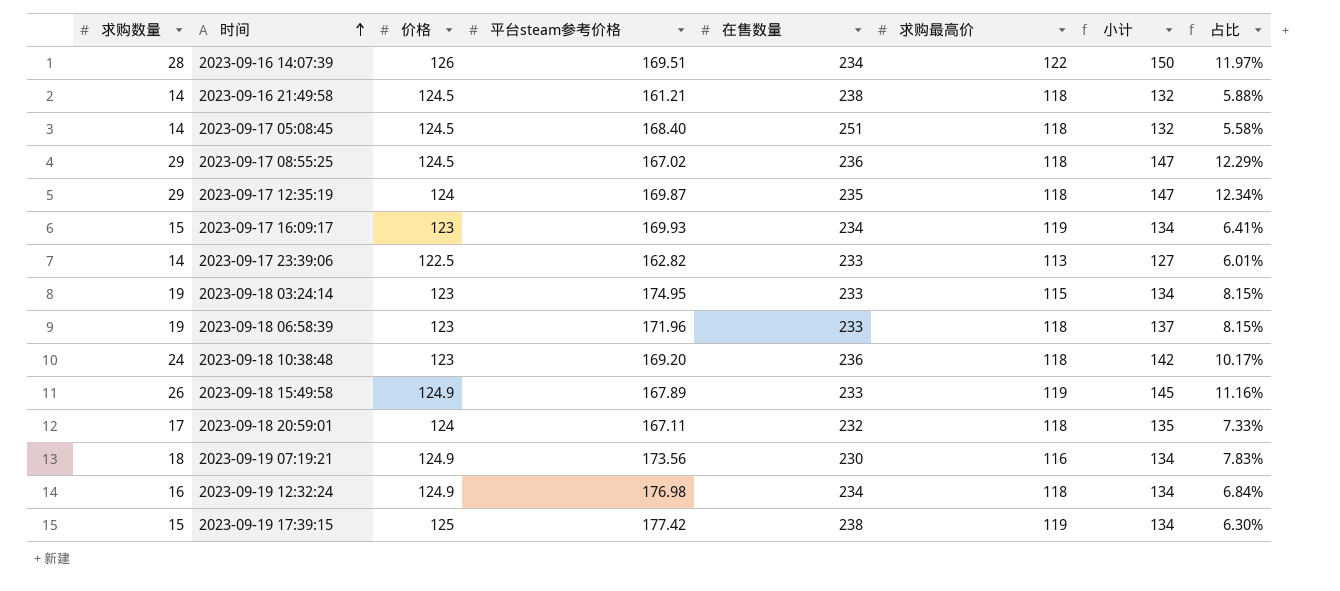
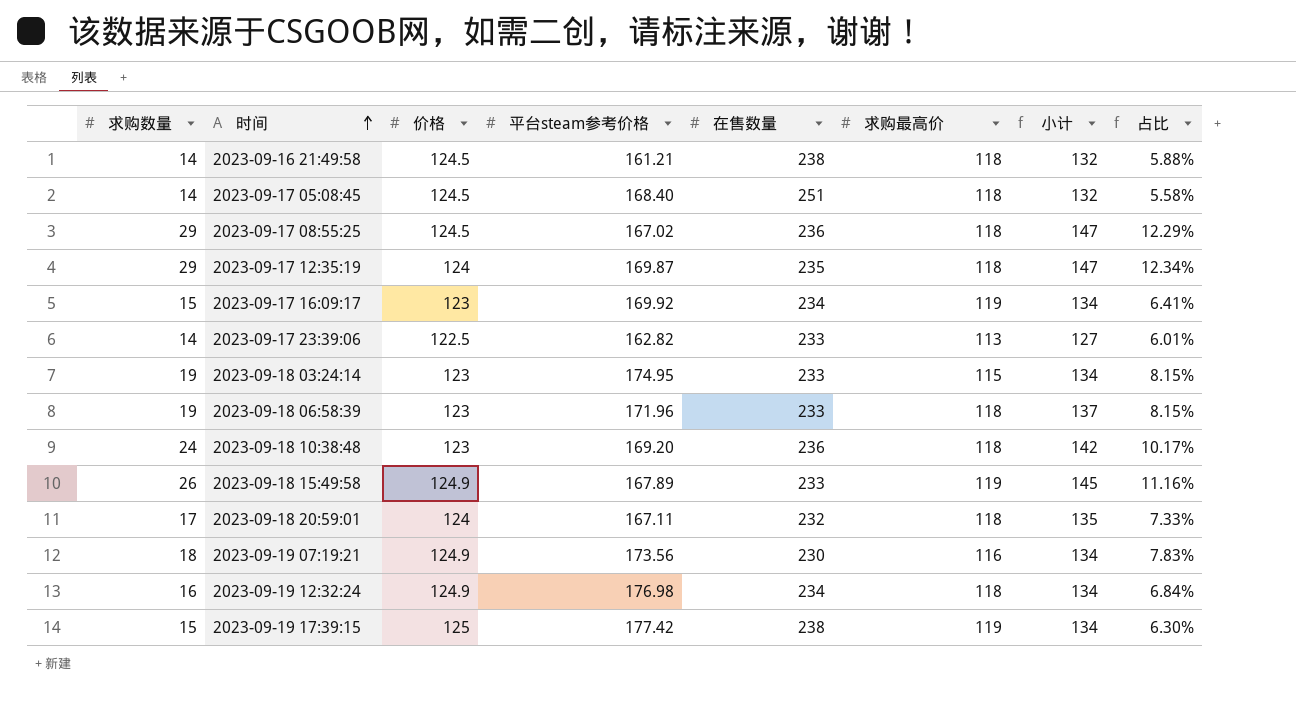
row 2023-09-16 14:07:39: 28 | 126 | 169.51 | 234 | 122 | 150 | 11.97% -> none
2023-09-17 16:09:17 | 平台steam参考价格: 169.93 -> 169.92

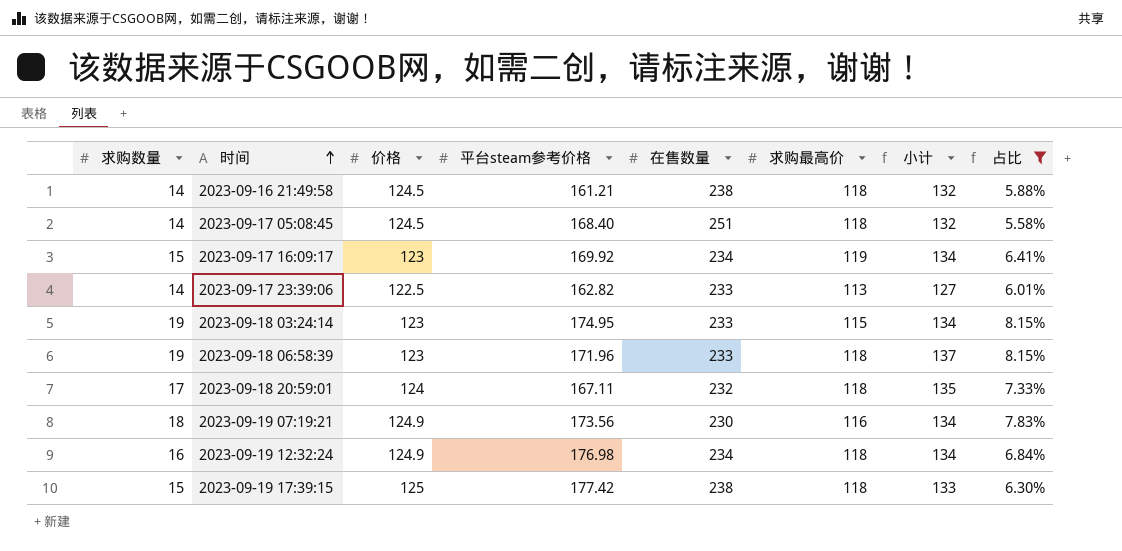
filter: none -> 占比 <= 8.15%
2023-09-19 17:39:15 | 求购最高价: 119 -> 118
2023-09-19 17:39:15 | 小计: 134 -> 133

